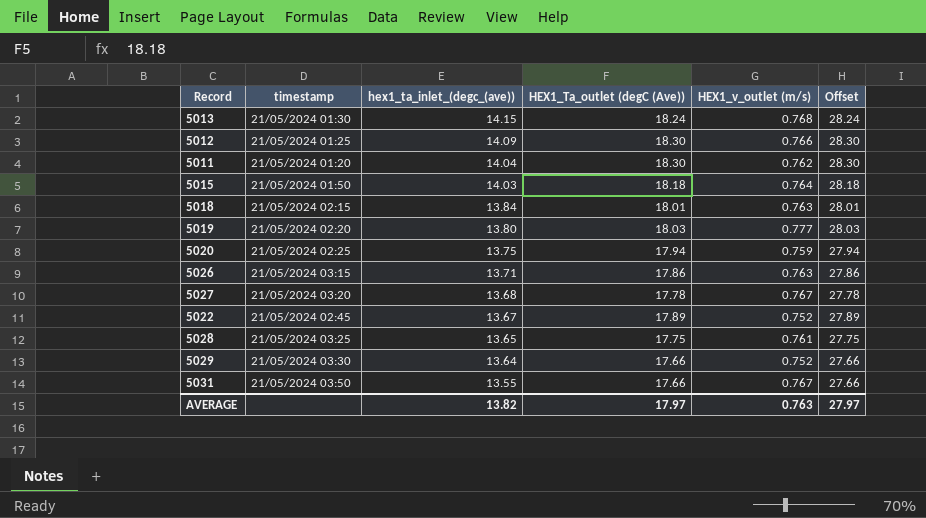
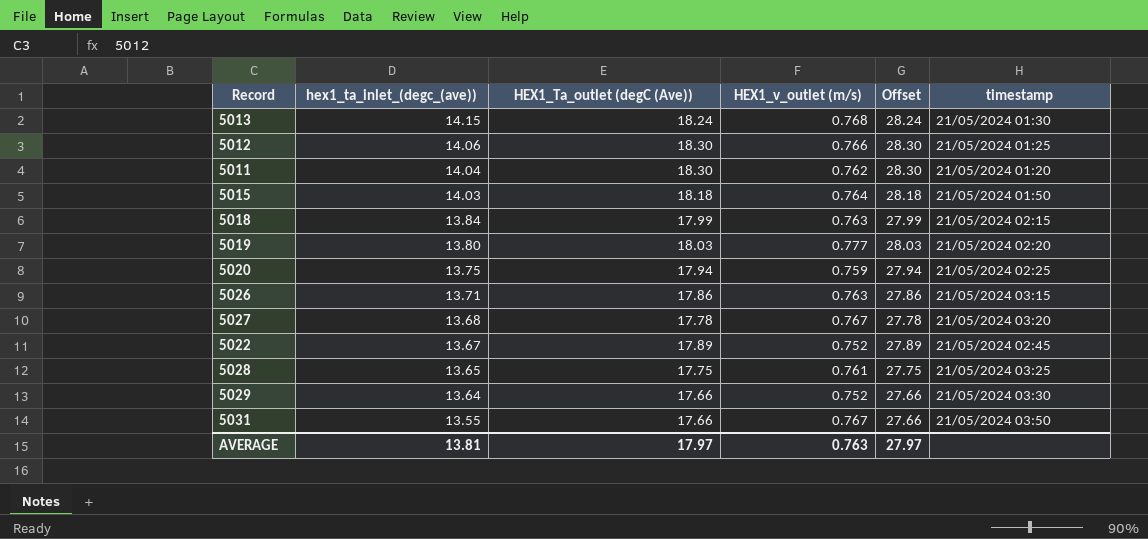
column timestamp | position: 2 -> 6
5012 | hex1_ta_inlet_(degc_(ave)): 14.09 -> 14.06
5018 | HEX1_Ta_outlet (degC (Ave)): 18.01 -> 17.99
5018 | Offset: 28.01 -> 27.99
AVERAGE | hex1_ta_inlet_(degc_(ave)): 13.82 -> 13.81

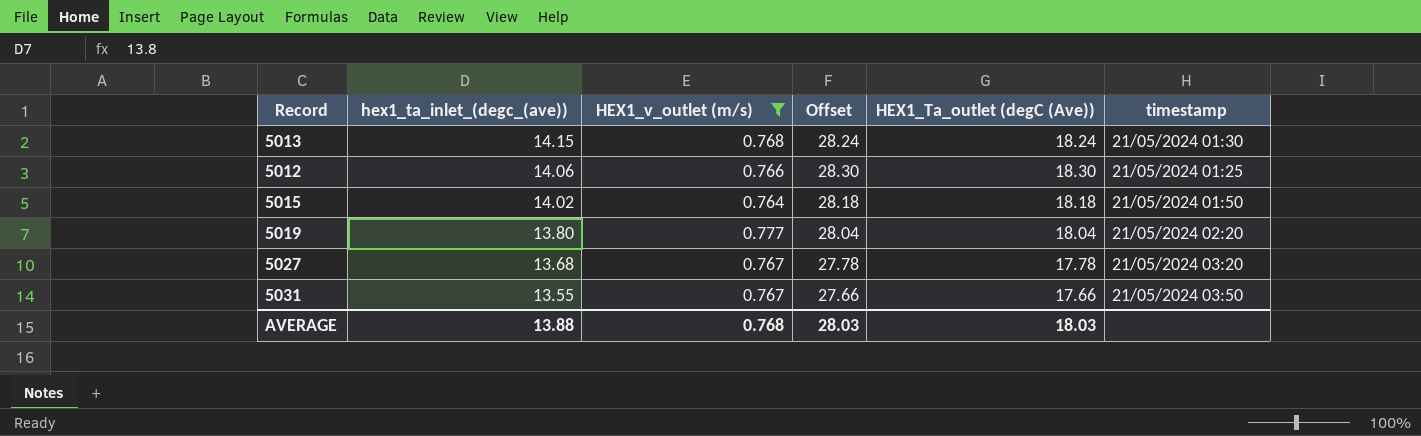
filter: none -> HEX1_v_outlet (m/s) >= 0.764
column HEX1_Ta_outlet (degC (Ave)) | position: 3 -> 5
5015 | hex1_ta_inlet_(degc_(ave)): 14.03 -> 14.02
5019 | Offset: 28.03 -> 28.04
5019 | HEX1_Ta_outlet (degC (Ave)): 18.03 -> 18.04
AVERAGE | hex1_ta_inlet_(degc_(ave)): 13.81 -> 13.88
AVERAGE | HEX1_v_outlet (m/s): 0.763 -> 0.768
AVERAGE | Offset: 27.97 -> 28.03
AVERAGE | HEX1_Ta_outlet (degC (Ave)): 17.97 -> 18.03

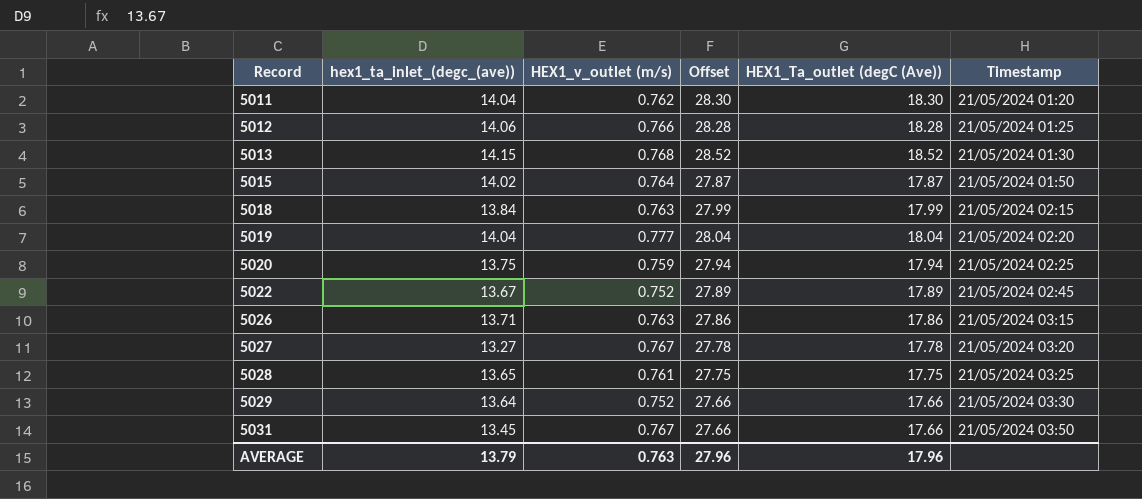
filter: HEX1_v_outlet (m/s) >= 0.764 -> none
row order: hex1_ta_inlet_(degc_(ave)) descending -> Record ascending
column name: timestamp -> Timestamp
5012 | Offset: 28.30 -> 28.28
5012 | HEX1_Ta_outlet (degC (Ave)): 18.30 -> 18.28
5013 | Offset: 28.24 -> 28.52
5013 | HEX1_Ta_outlet (degC (Ave)): 18.24 -> 18.52
5015 | Offset: 28.18 -> 27.87
5015 | HEX1_Ta_outlet (degC (Ave)): 18.18 -> 17.87
5019 | hex1_ta_inlet_(degc_(ave)): 13.80 -> 14.04
5027 | hex1_ta_inlet_(degc_(ave)): 13.68 -> 13.27
5031 | hex1_ta_inlet_(degc_(ave)): 13.55 -> 13.45
AVERAGE | hex1_ta_inlet_(degc_(ave)): 13.88 -> 13.79
AVERAGE | HEX1_v_outlet (m/s): 0.768 -> 0.763
AVERAGE | Offset: 28.03 -> 27.96
AVERAGE | HEX1_Ta_outlet (degC (Ave)): 18.03 -> 17.96

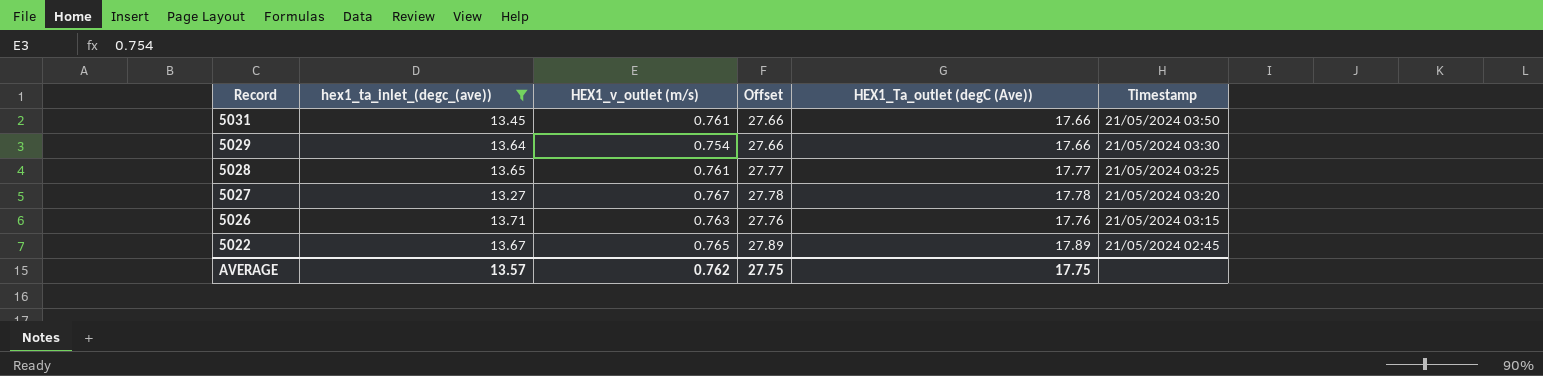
filter: none -> hex1_ta_inlet_(degc_(ave)) <= 13.71
row order: Record ascending -> Record descending
5031 | HEX1_v_outlet (m/s): 0.767 -> 0.761
5029 | HEX1_v_outlet (m/s): 0.752 -> 0.754
5028 | Offset: 27.75 -> 27.77
5028 | HEX1_Ta_outlet (degC (Ave)): 17.75 -> 17.77
5026 | Offset: 27.86 -> 27.76
5026 | HEX1_Ta_outlet (degC (Ave)): 17.86 -> 17.76
5022 | HEX1_v_outlet (m/s): 0.752 -> 0.765
AVERAGE | hex1_ta_inlet_(degc_(ave)): 13.79 -> 13.57
AVERAGE | HEX1_v_outlet (m/s): 0.763 -> 0.762
AVERAGE | Offset: 27.96 -> 27.75
AVERAGE | HEX1_Ta_outlet (degC (Ave)): 17.96 -> 17.75

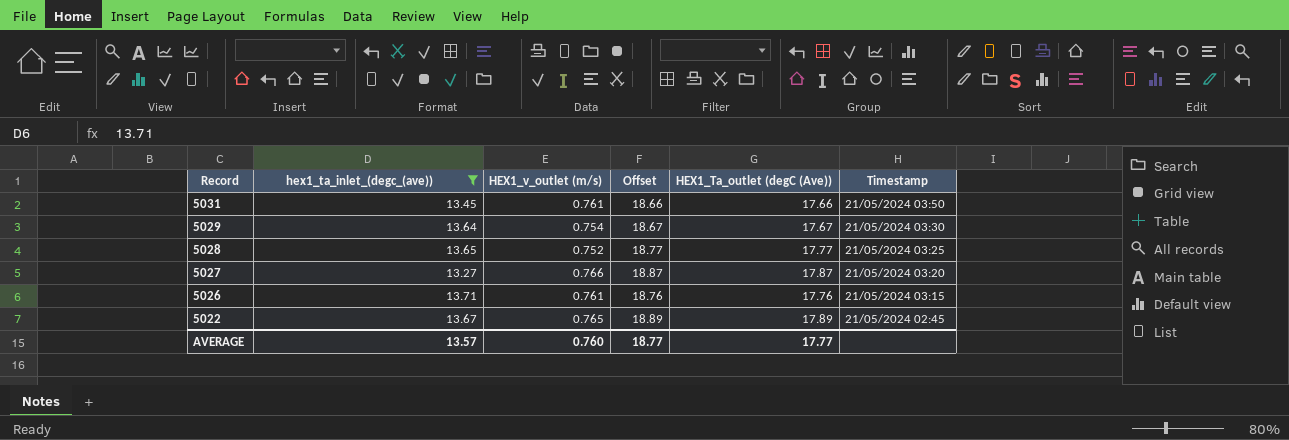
column Offset | formula: [HEX1_Ta_outlet (degC (Ave))] + 10 -> [HEX1_Ta_outlet (degC (Ave))] + 1
5029 | HEX1_Ta_outlet (degC (Ave)): 17.66 -> 17.67
5028 | HEX1_v_outlet (m/s): 0.761 -> 0.752
5027 | HEX1_v_outlet (m/s): 0.767 -> 0.766
5027 | HEX1_Ta_outlet (degC (Ave)): 17.78 -> 17.87
5026 | HEX1_v_outlet (m/s): 0.763 -> 0.761
AVERAGE | HEX1_v_outlet (m/s): 0.762 -> 0.760
AVERAGE | Offset: 27.75 -> 18.77
AVERAGE | HEX1_Ta_outlet (degC (Ave)): 17.75 -> 17.77

